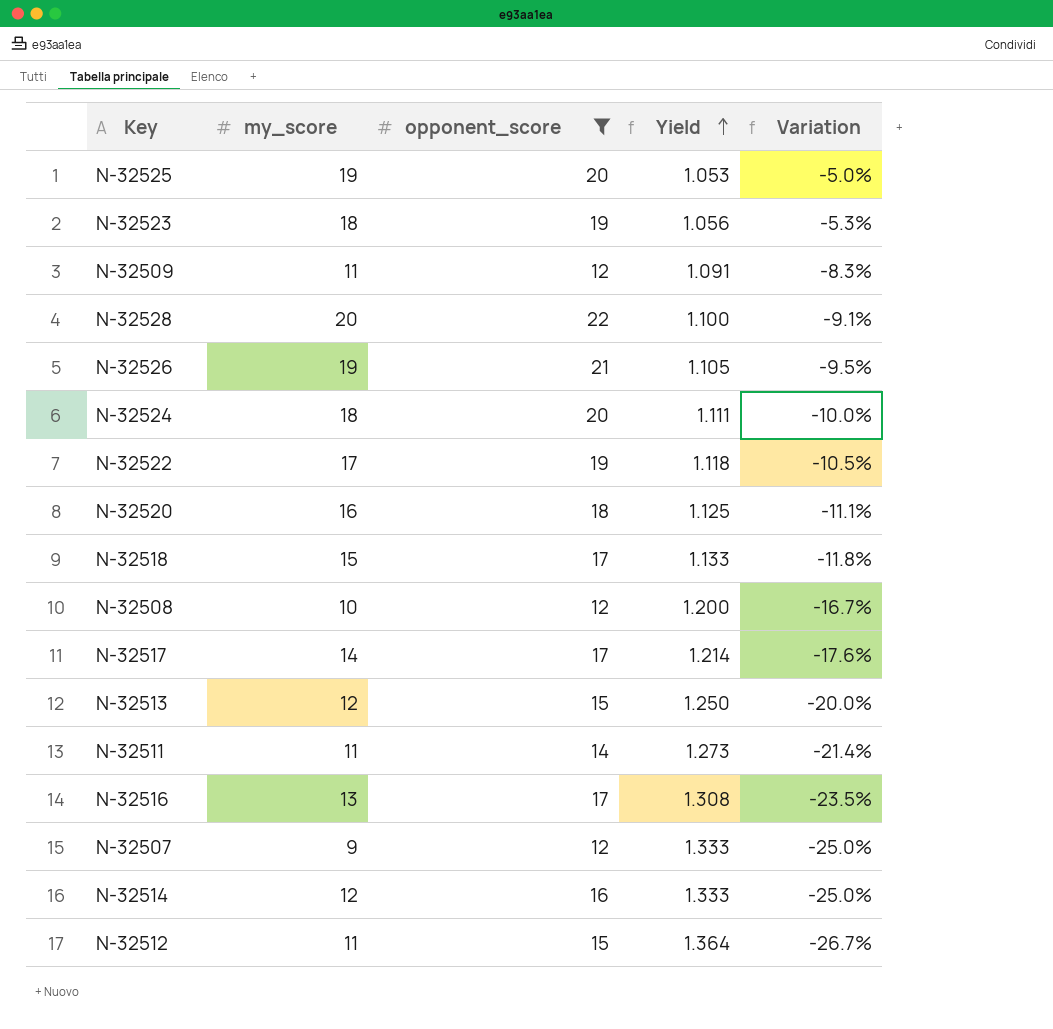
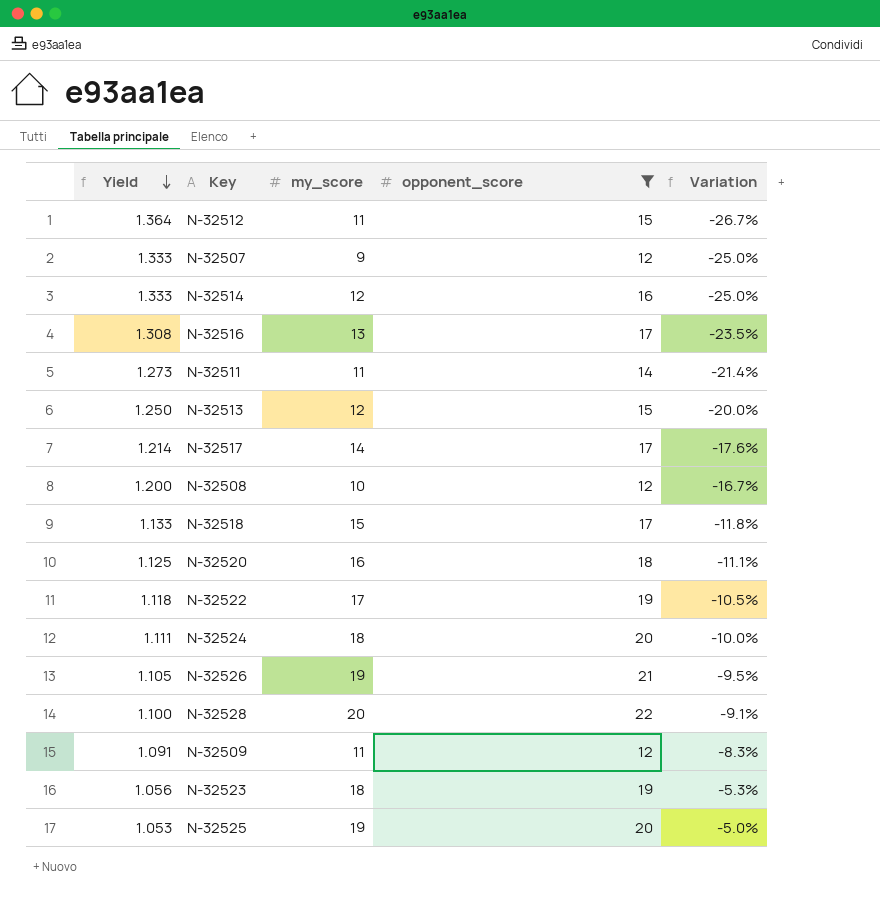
row order: Yield ascending -> Yield descending
column Yield | position: 4 -> 1

